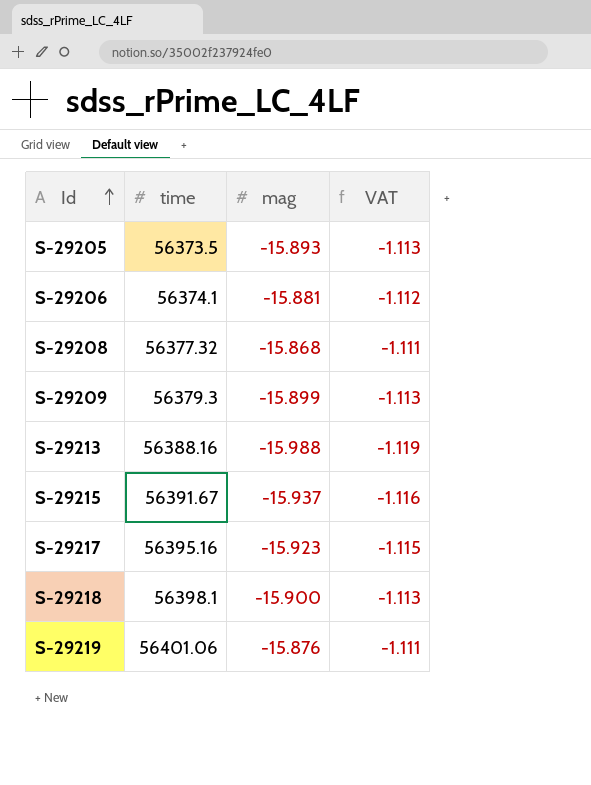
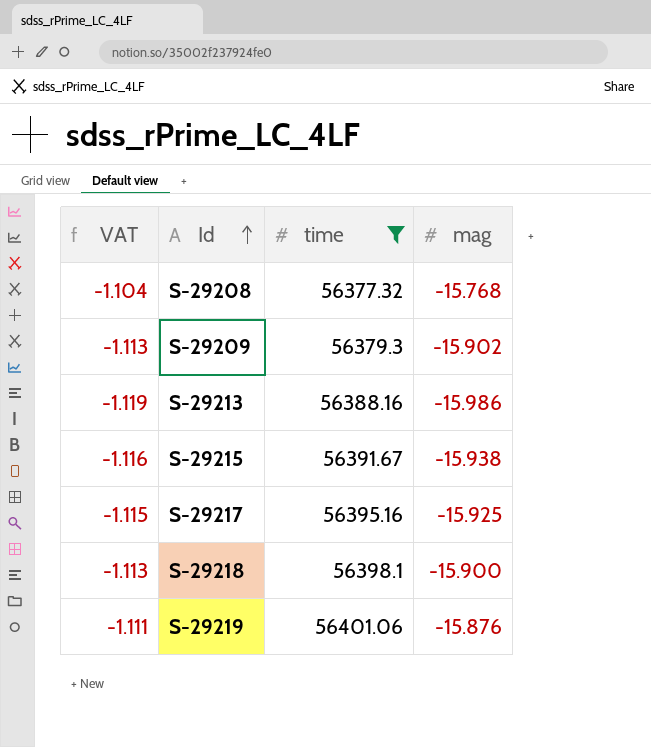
filter: none -> time >= 56377.32
column VAT | position: 4 -> 1
S-29208 | VAT: -1.111 -> -1.104
S-29208 | mag: -15.868 -> -15.768
S-29209 | mag: -15.899 -> -15.902
S-29213 | mag: -15.988 -> -15.986
S-29215 | mag: -15.937 -> -15.938
S-29217 | mag: -15.923 -> -15.925

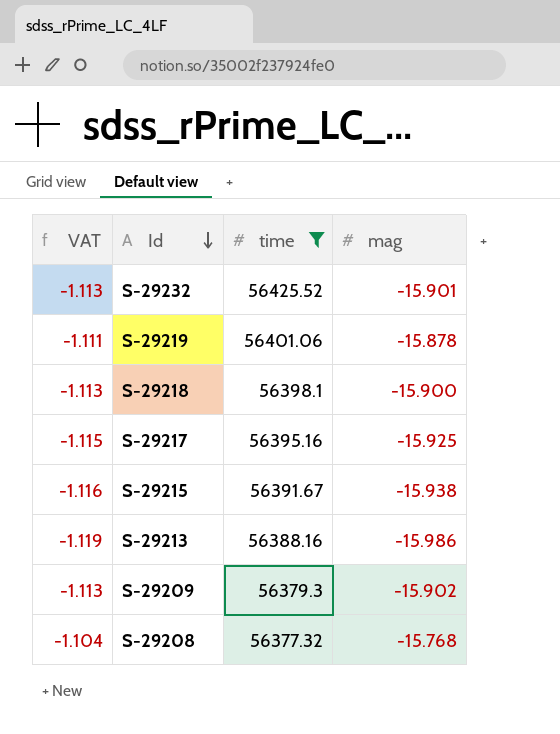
row order: Id ascending -> Id descending
row S-29232: none -> -1.113 | 56425.52 | -15.901
S-29219 | mag: -15.876 -> -15.878

